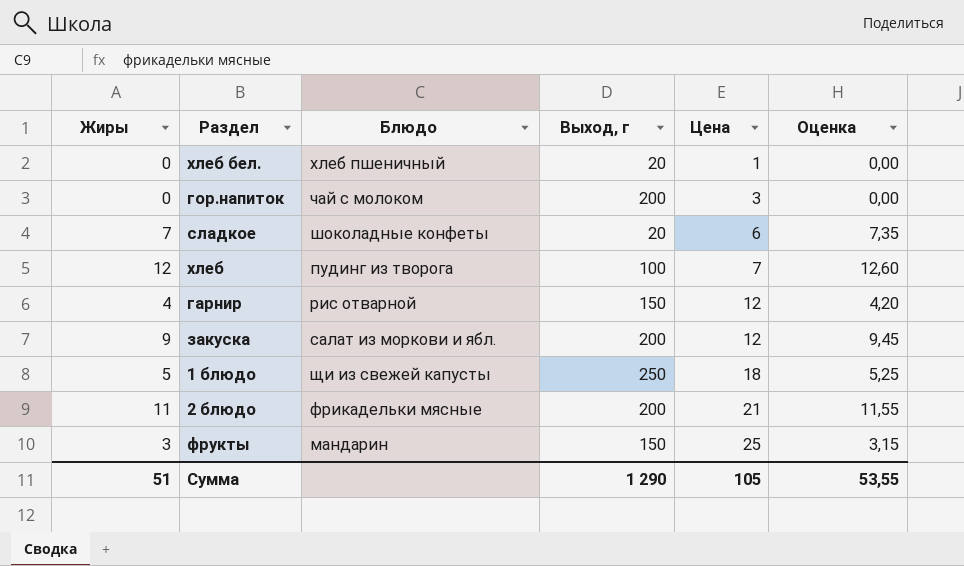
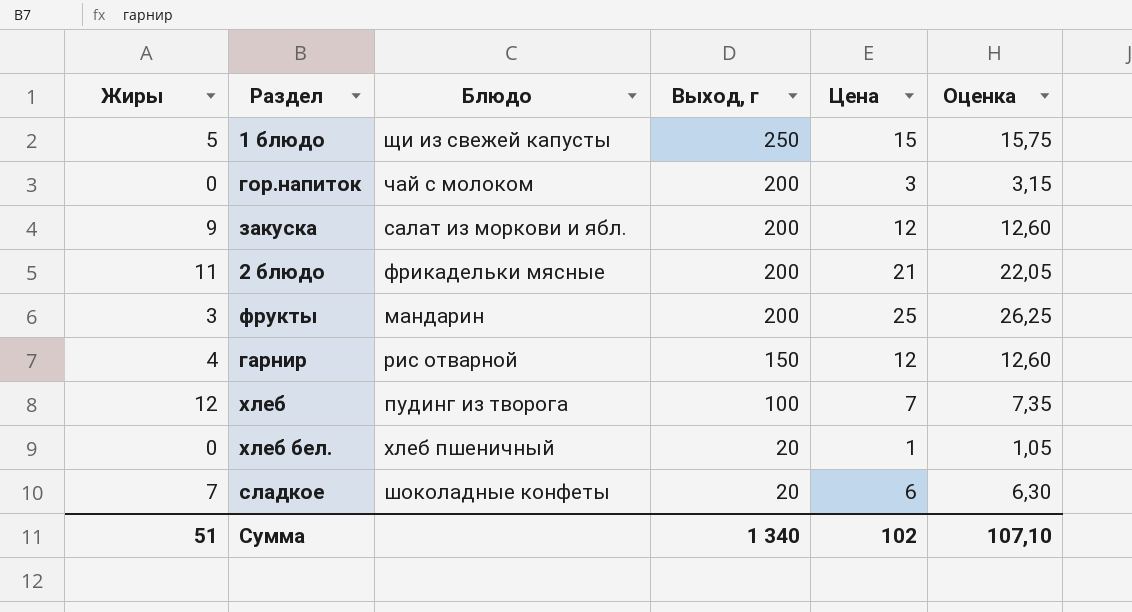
row order: Цена ascending -> Выход, г descending
column Оценка | formula: [Жиры] * 1,05 -> [Цена] * 1,05
1 блюдо | Цена: 18 -> 15
фрукты | Выход, г: 150 -> 200
Сумма | Выход, г: 1 290 -> 1 340
Сумма | Цена: 105 -> 102
Сумма | Оценка: 53,55 -> 107,10

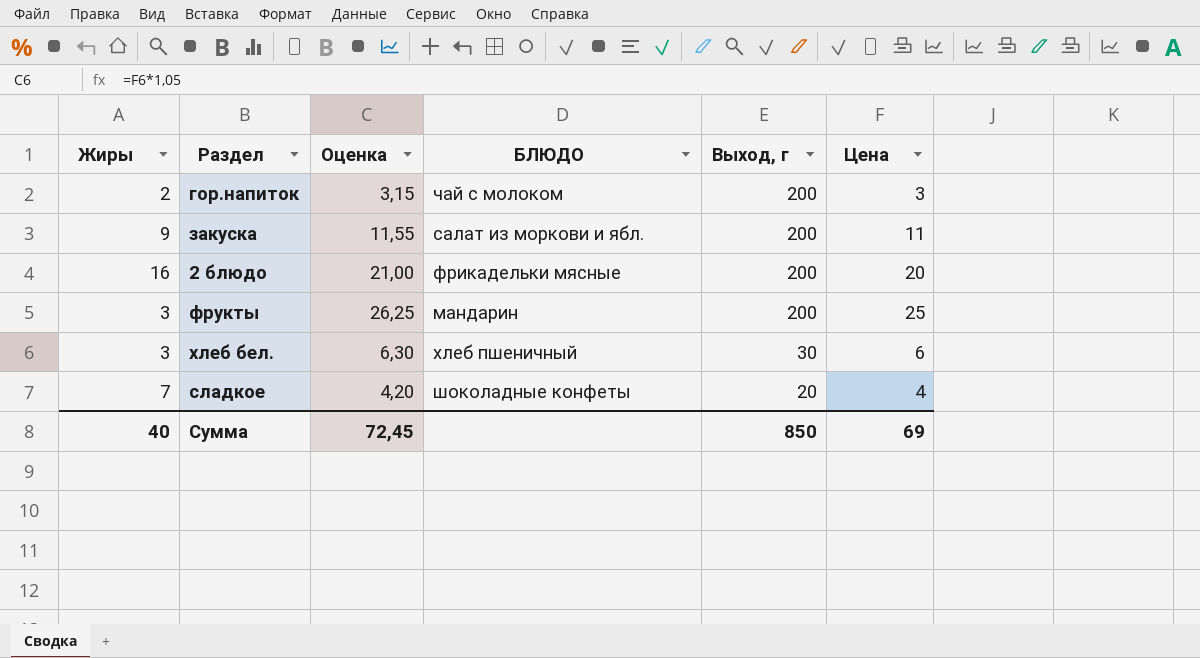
column Оценка | position: 6 -> 3
column name: Блюдо -> БЛЮДО
row 1 блюдо: 5 | щи из свежей капусты | 250 | 15 | 15,75 -> none
row гарнир: 4 | рис отварной | 150 | 12 | 12,60 -> none
row хлеб: 12 | пудинг из творога | 100 | 7 | 7,35 -> none
гор.напиток | Жиры: 0 -> 2
закуска | Оценка: 12,60 -> 11,55
закуска | Цена: 12 -> 11
2 блюдо | Жиры: 11 -> 16
2 блюдо | Оценка: 22,05 -> 21,00
2 блюдо | Цена: 21 -> 20
хлеб бел. | Жиры: 0 -> 3
хлеб бел. | Оценка: 1,05 -> 6,30
хлеб бел. | Выход, г: 20 -> 30
хлеб бел. | Цена: 1 -> 6
сладкое | Оценка: 6,30 -> 4,20
сладкое | Цена: 6 -> 4
Сумма | Жиры: 51 -> 40
Сумма | Оценка: 107,10 -> 72,45
Сумма | Выход, г: 1 340 -> 850
Сумма | Цена: 102 -> 69

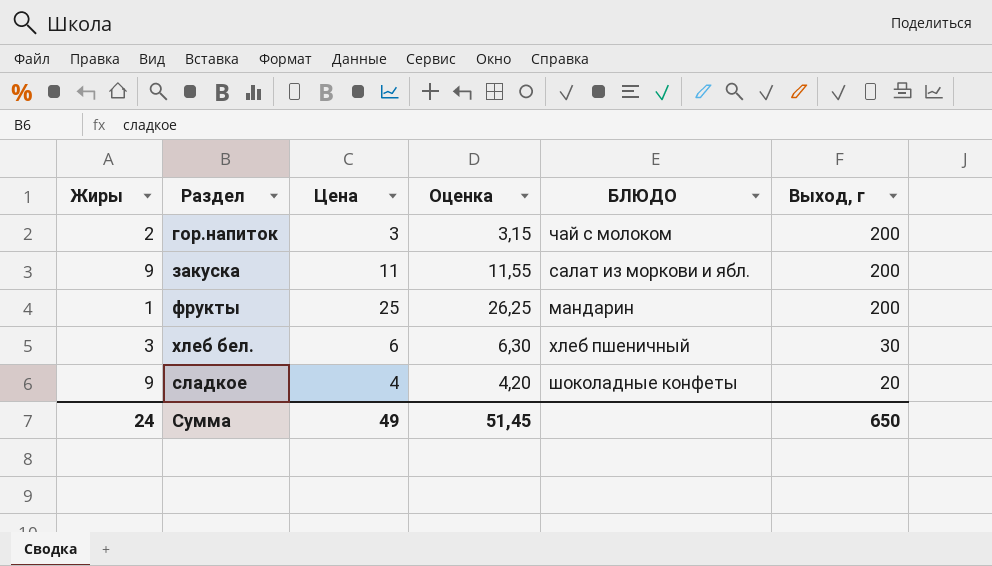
column Цена | position: 6 -> 3
row 2 блюдо: 16 | 21,00 | фрикадельки мясные | 200 | 20 -> none
фрукты | Жиры: 3 -> 1
сладкое | Жиры: 7 -> 9
Сумма | Жиры: 40 -> 24
Сумма | Цена: 69 -> 49
Сумма | Оценка: 72,45 -> 51,45
Сумма | Выход, г: 850 -> 650

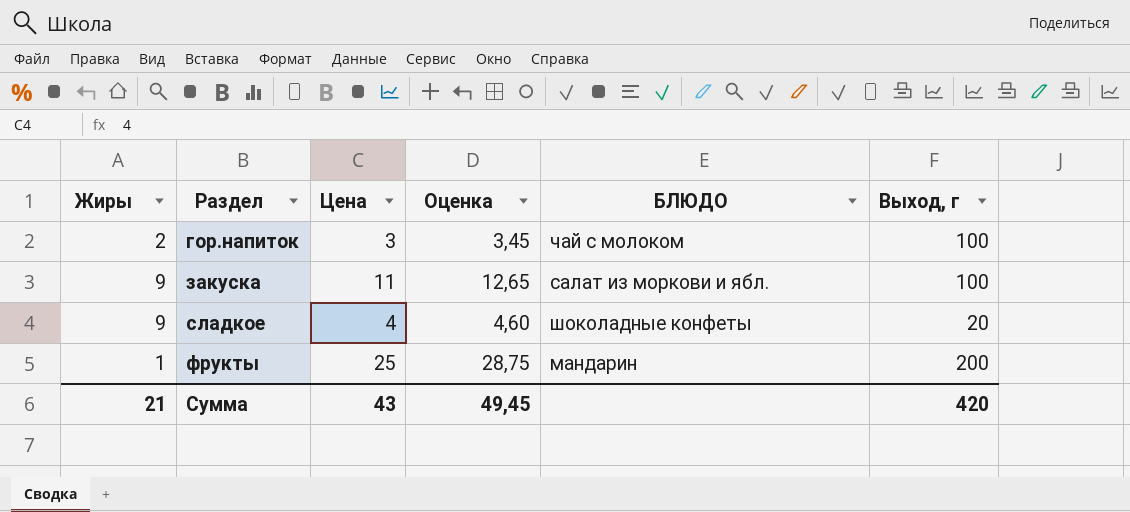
row order: Выход, г descending -> Раздел ascending
column Оценка | formula: [Цена] * 1,05 -> [Цена] * 1,15
row хлеб бел.: 3 | 6 | 6,30 | хлеб пшеничный | 30 -> none
гор.напиток | Выход, г: 200 -> 100
закуска | Выход, г: 200 -> 100
Сумма | Жиры: 24 -> 21
Сумма | Цена: 49 -> 43
Сумма | Оценка: 51,45 -> 49,45
Сумма | Выход, г: 650 -> 420

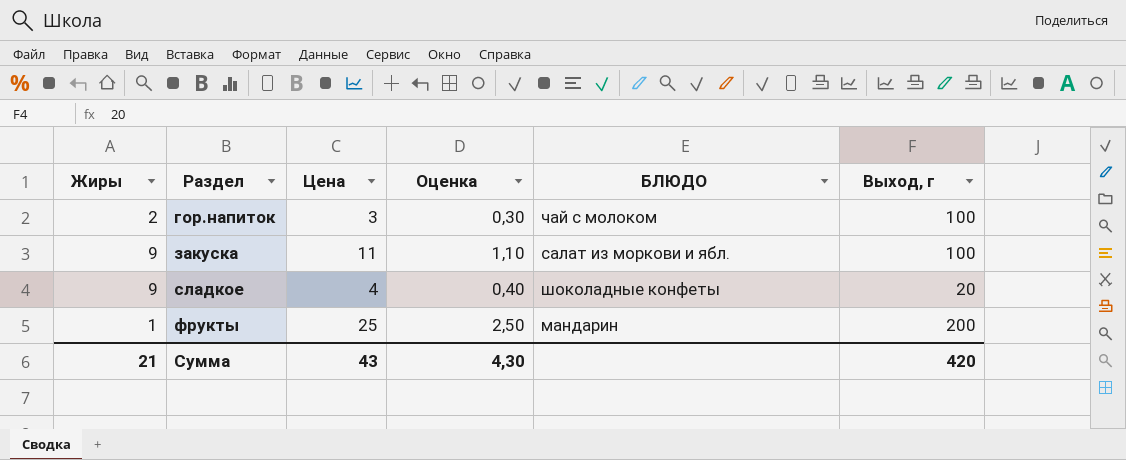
column Оценка | formula: [Цена] * 1,15 -> [Цена] * 0,1
Сумма | Оценка: 49,45 -> 4,30

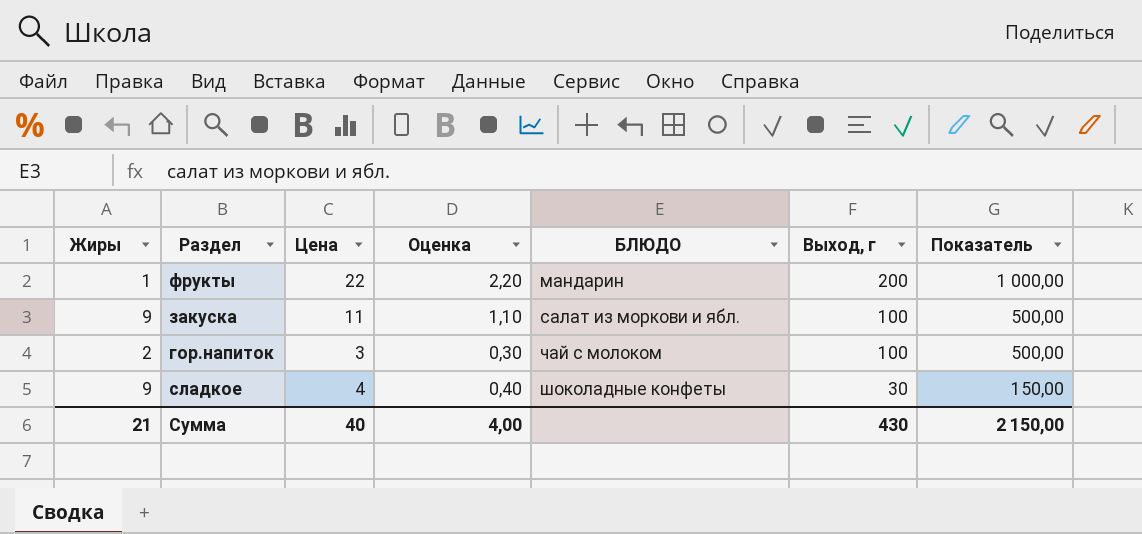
row order: Раздел ascending -> БЛЮДО ascending
column Показатель | formula: none -> [Выход, г] * 5
фрукты | Цена: 25 -> 22
фрукты | Оценка: 2,50 -> 2,20
сладкое | Выход, г: 20 -> 30
Сумма | Цена: 43 -> 40
Сумма | Оценка: 4,30 -> 4,00
Сумма | Выход, г: 420 -> 430

